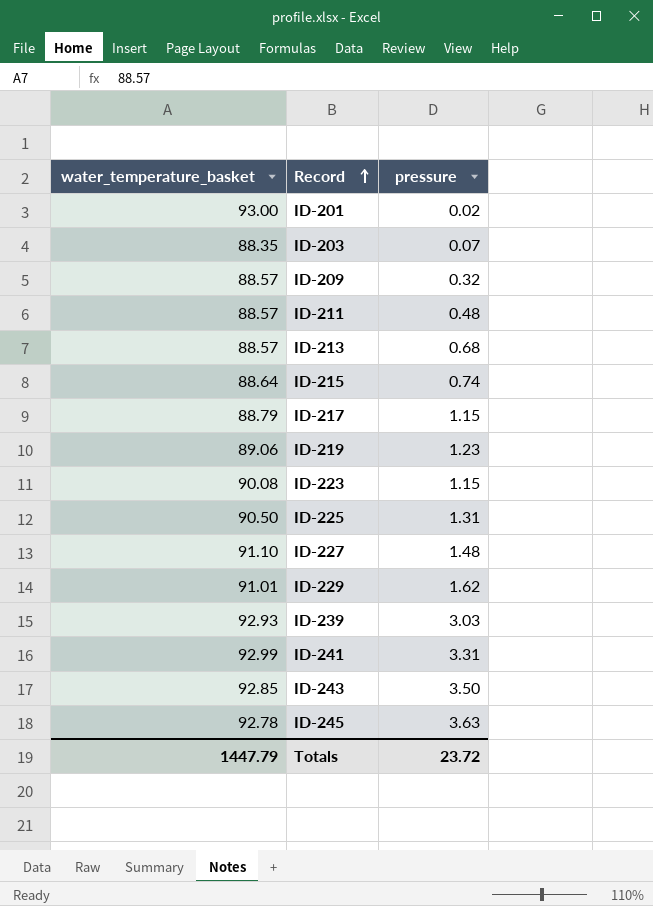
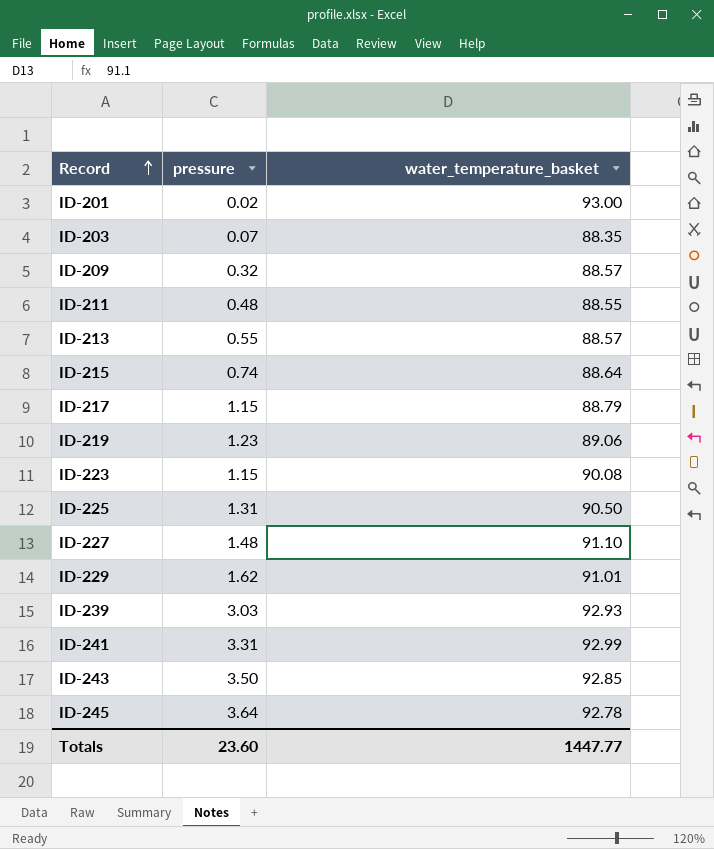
column water_temperature_basket | position: 1 -> 3
ID-211 | water_temperature_basket: 88.57 -> 88.55
ID-213 | pressure: 0.68 -> 0.55
ID-245 | pressure: 3.63 -> 3.64
Totals | pressure: 23.72 -> 23.60
Totals | water_temperature_basket: 1447.79 -> 1447.77

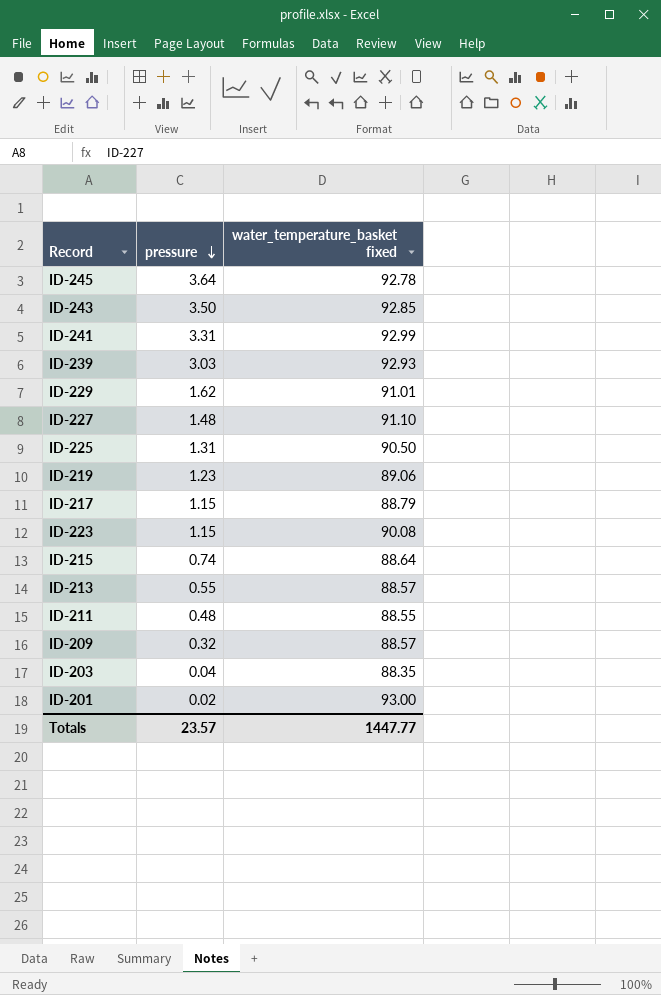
row order: Record ascending -> pressure descending
column name: water_temperature_basket -> water_temperature_basket fixed
ID-203 | pressure: 0.07 -> 0.04
Totals | pressure: 23.60 -> 23.57

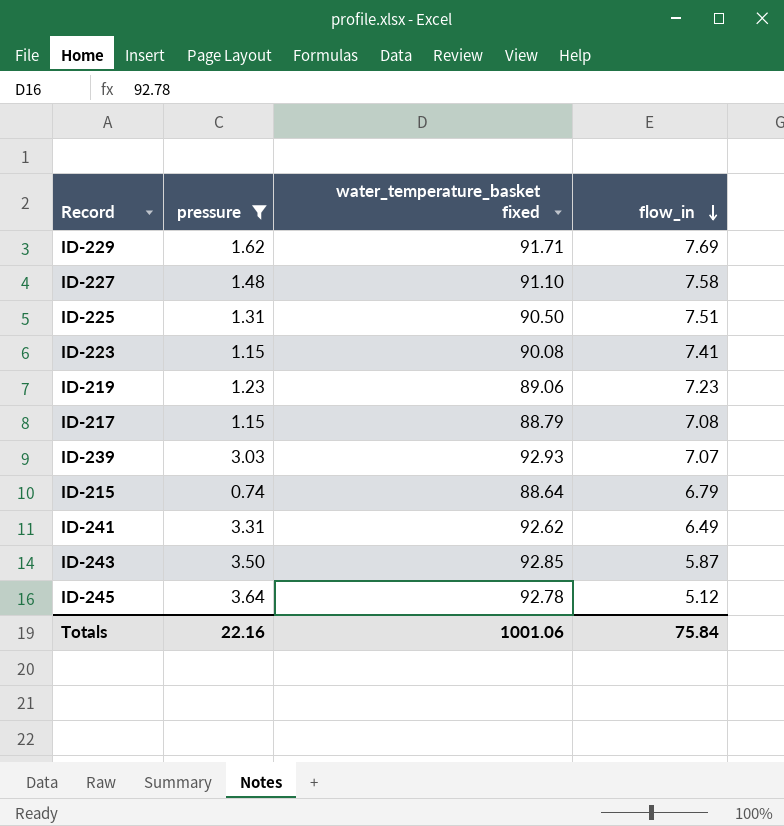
filter: none -> pressure >= 0.74
row order: pressure descending -> flow_in descending
column flow_in | position: none -> 4
ID-229 | water_temperature_basket fixed: 91.01 -> 91.71
ID-241 | water_temperature_basket fixed: 92.99 -> 92.62
Totals | pressure: 23.57 -> 22.16
Totals | water_temperature_basket fixed: 1447.77 -> 1001.06

